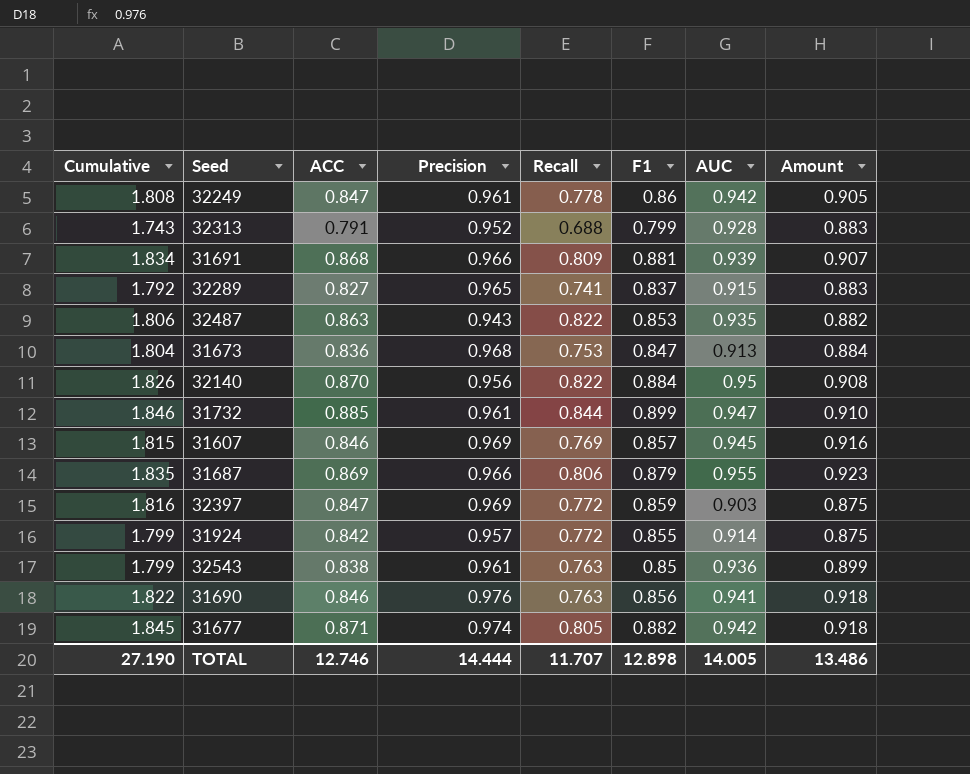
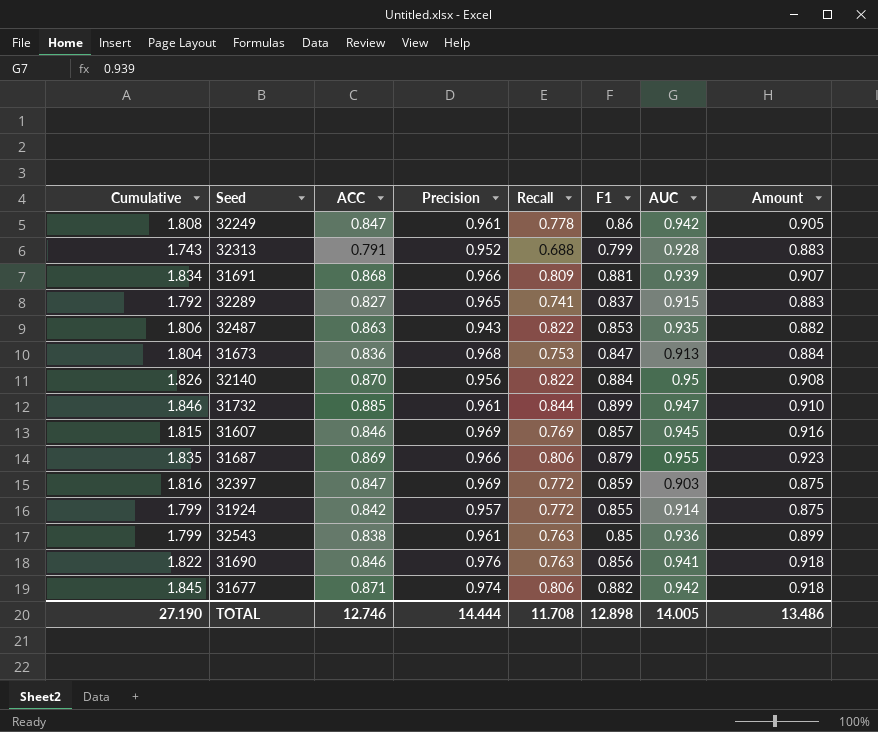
31677 | Recall: 0.805 -> 0.806
TOTAL | Recall: 11.707 -> 11.708

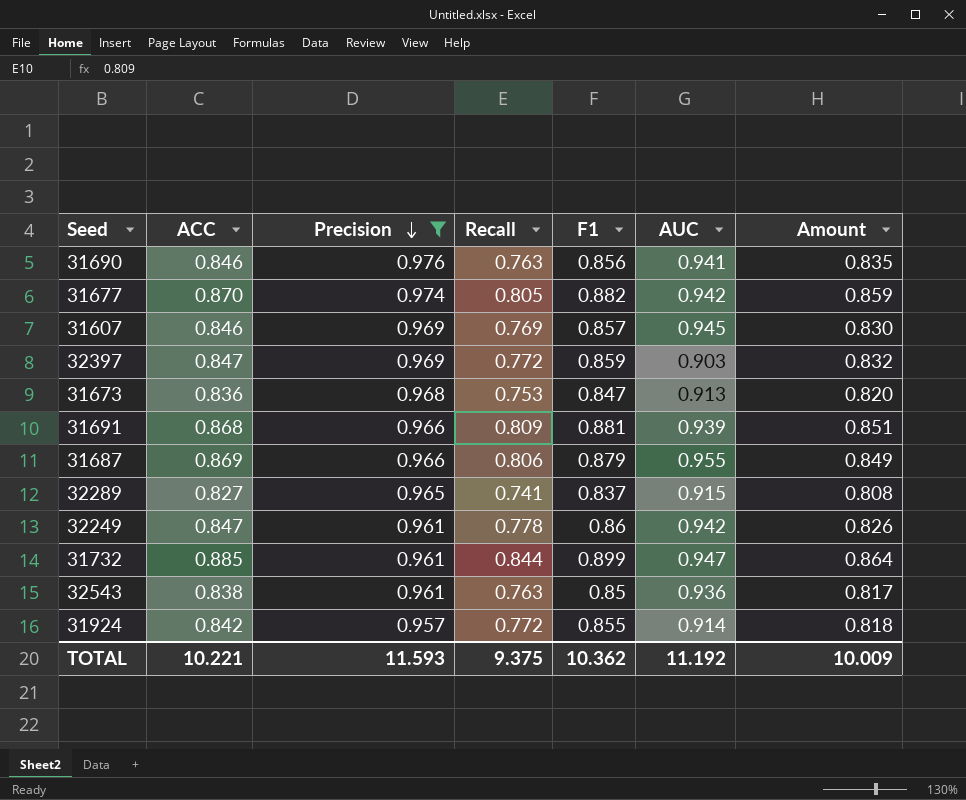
filter: none -> Precision >= 0.957
row order: none -> Precision descending
column Cumulative | formula: [ACC] + [Precision] -> none
column Amount | formula: [Precision] * [AUC] -> [Precision] * [F1]
31677 | ACC: 0.871 -> 0.870
31677 | Recall: 0.806 -> 0.805
TOTAL | ACC: 12.746 -> 10.221
TOTAL | Precision: 14.444 -> 11.593
TOTAL | Recall: 11.708 -> 9.375
TOTAL | F1: 12.898 -> 10.362
TOTAL | AUC: 14.005 -> 11.192
TOTAL | Amount: 13.486 -> 10.009

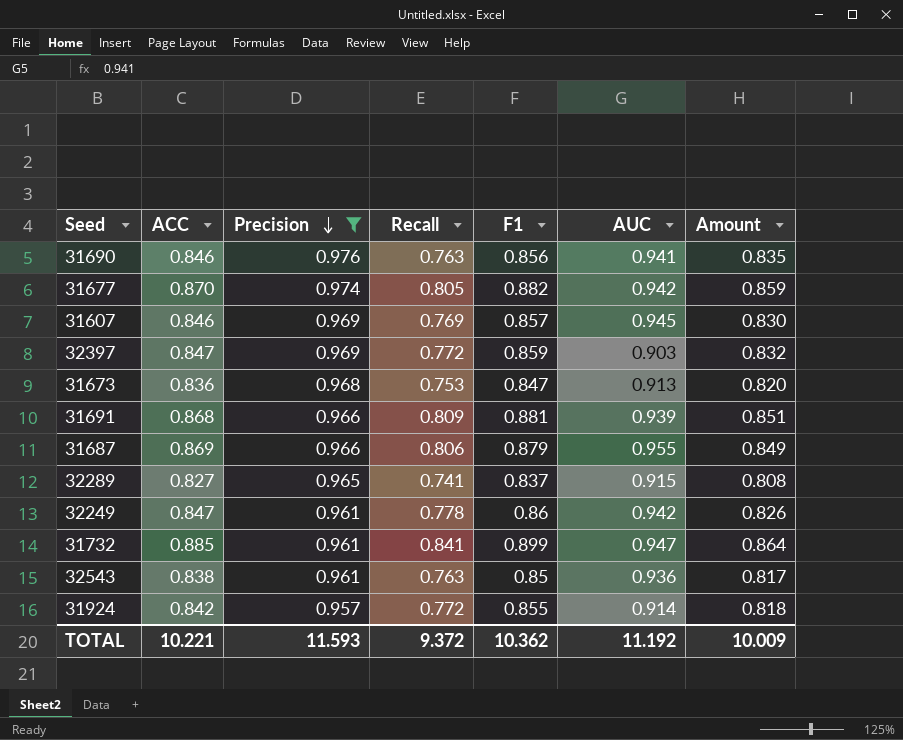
31732 | Recall: 0.844 -> 0.841
TOTAL | Recall: 9.375 -> 9.372

